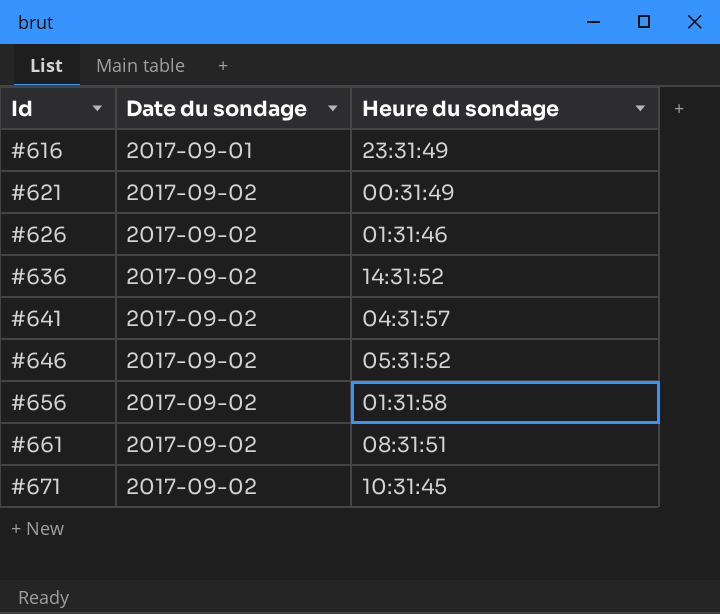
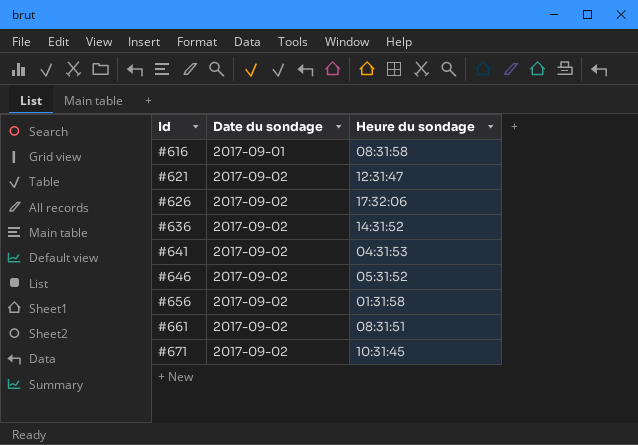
#616 | Heure du sondage: 23:31:49 -> 08:31:58
#621 | Heure du sondage: 00:31:49 -> 12:31:47
#626 | Heure du sondage: 01:31:46 -> 17:32:06
#641 | Heure du sondage: 04:31:57 -> 04:31:53

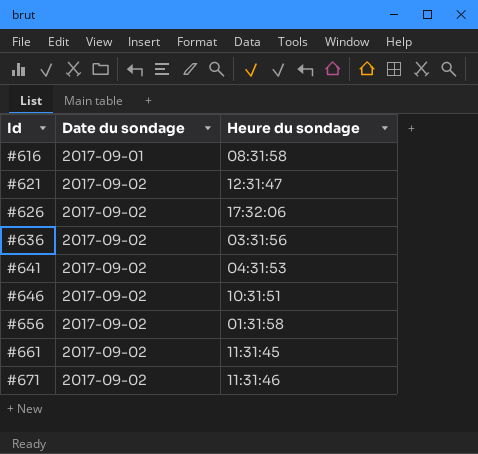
#636 | Heure du sondage: 14:31:52 -> 03:31:56
#646 | Heure du sondage: 05:31:52 -> 10:31:51
#661 | Heure du sondage: 08:31:51 -> 11:31:45
#671 | Heure du sondage: 10:31:45 -> 11:31:46

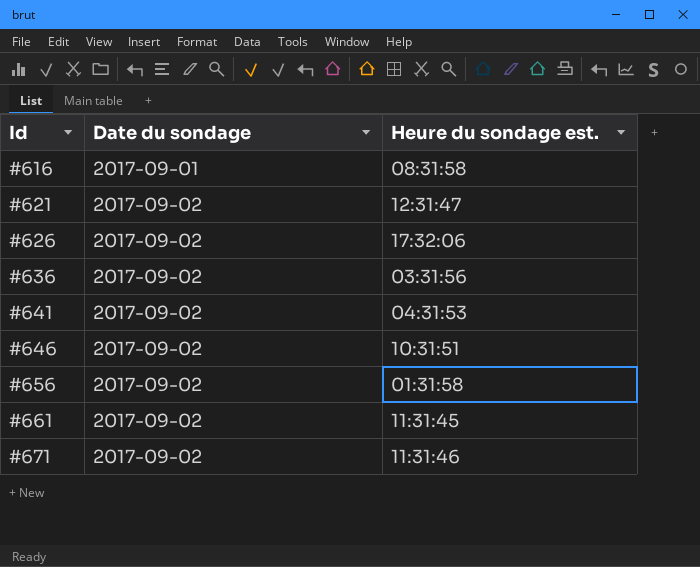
column name: Heure du sondage -> Heure du sondage est.

